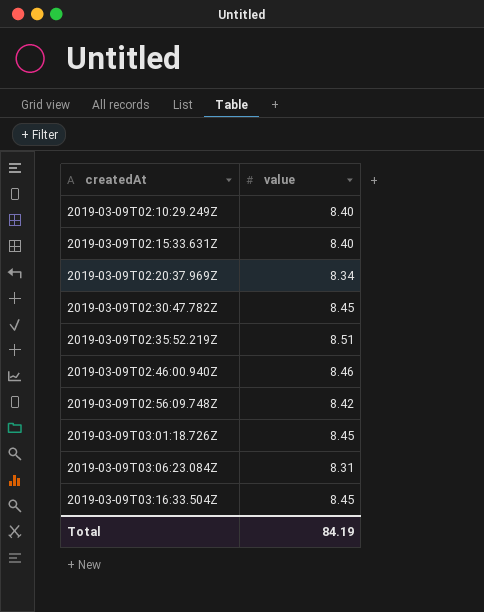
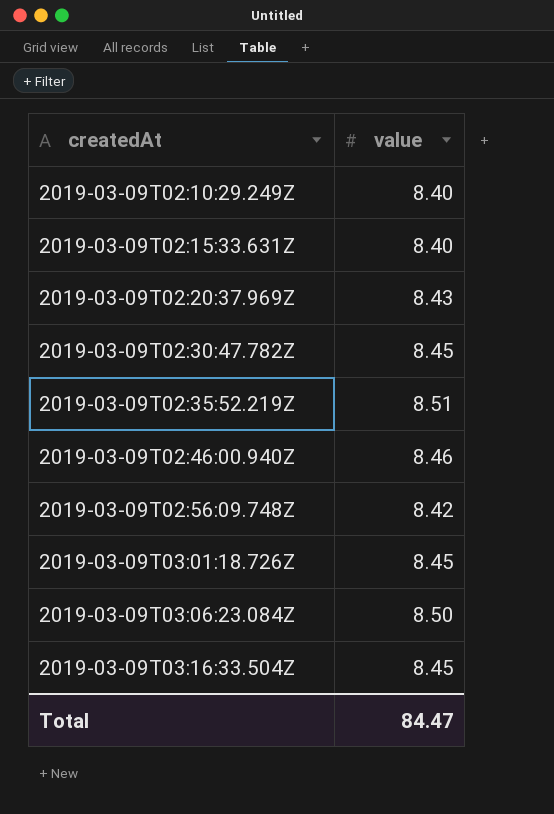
2019-03-09T02:20:37.969Z | value: 8.34 -> 8.43
2019-03-09T03:06:23.084Z | value: 8.31 -> 8.50
Total | value: 84.19 -> 84.47

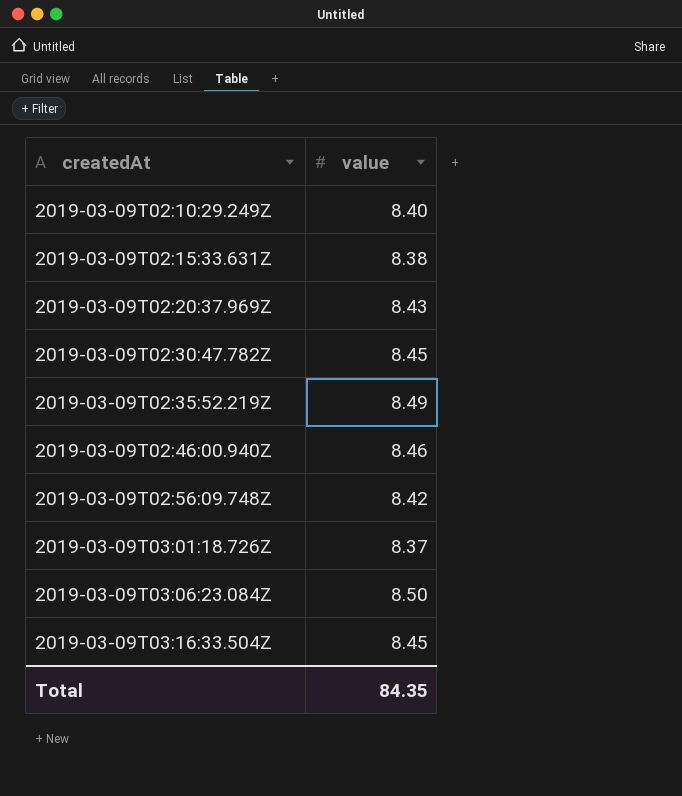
2019-03-09T02:15:33.631Z | value: 8.40 -> 8.38
2019-03-09T02:35:52.219Z | value: 8.51 -> 8.49
2019-03-09T03:01:18.726Z | value: 8.45 -> 8.37
Total | value: 84.47 -> 84.35

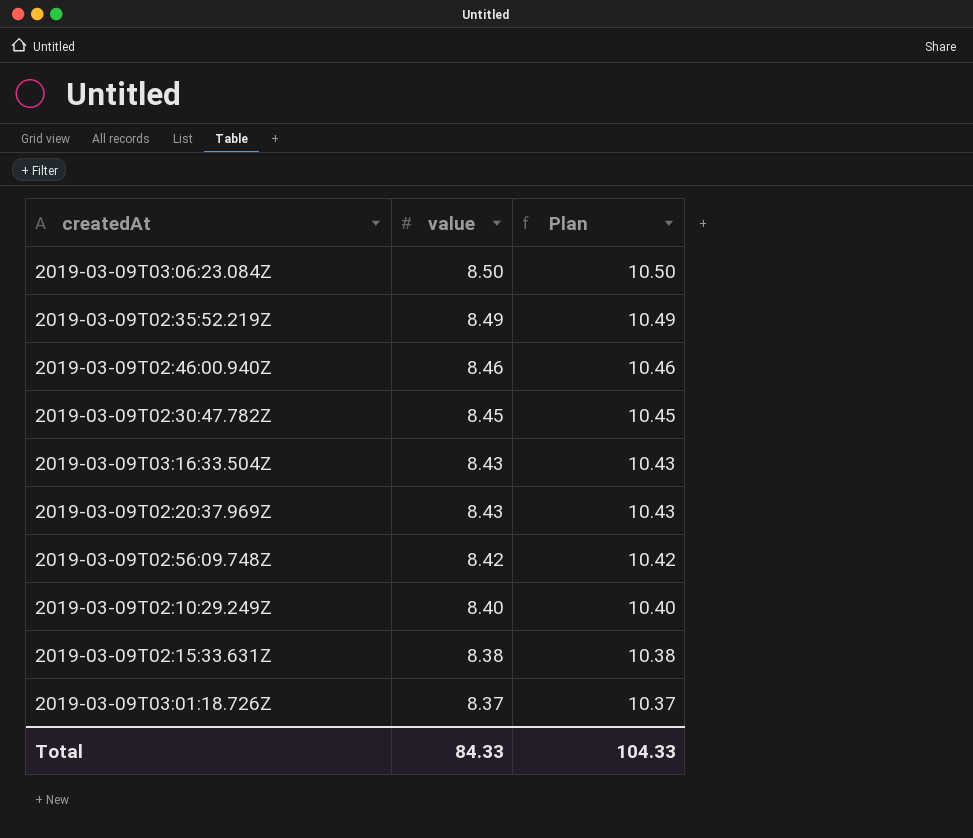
row order: createdAt ascending -> value descending
column Plan | formula: none -> [value] + 2
2019-03-09T03:16:33.504Z | value: 8.45 -> 8.43
Total | value: 84.35 -> 84.33

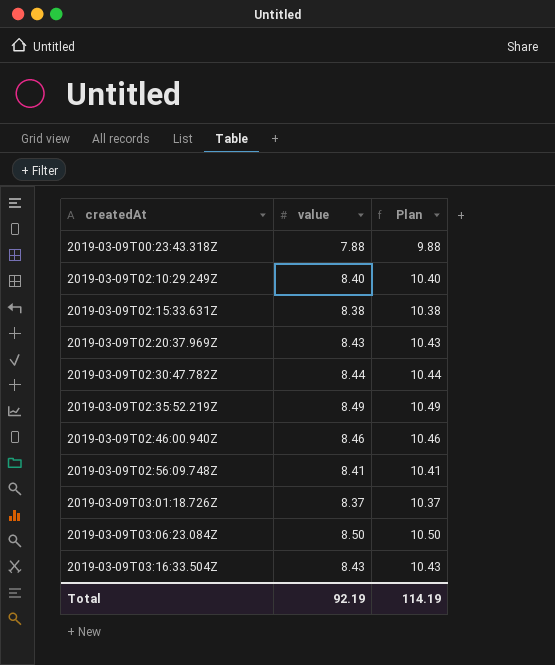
row order: value descending -> createdAt ascending
row 2019-03-09T00:23:43.318Z: none -> 7.88 | 9.88
2019-03-09T02:30:47.782Z | value: 8.45 -> 8.44
2019-03-09T02:30:47.782Z | Plan: 10.45 -> 10.44
2019-03-09T02:56:09.748Z | value: 8.42 -> 8.41
2019-03-09T02:56:09.748Z | Plan: 10.42 -> 10.41
Total | value: 84.33 -> 92.19
Total | Plan: 104.33 -> 114.19

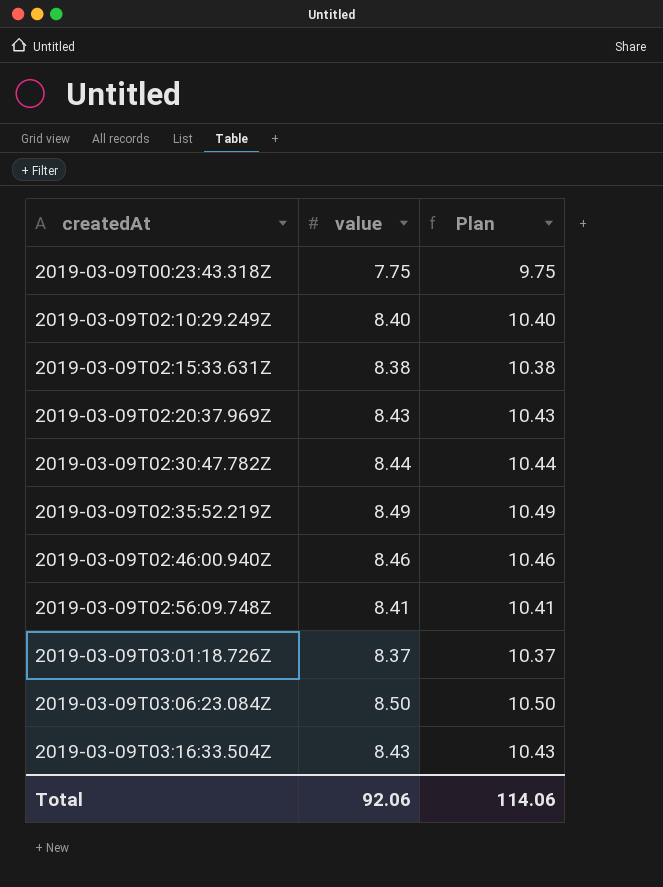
2019-03-09T00:23:43.318Z | value: 7.88 -> 7.75
2019-03-09T00:23:43.318Z | Plan: 9.88 -> 9.75
Total | value: 92.19 -> 92.06
Total | Plan: 114.19 -> 114.06

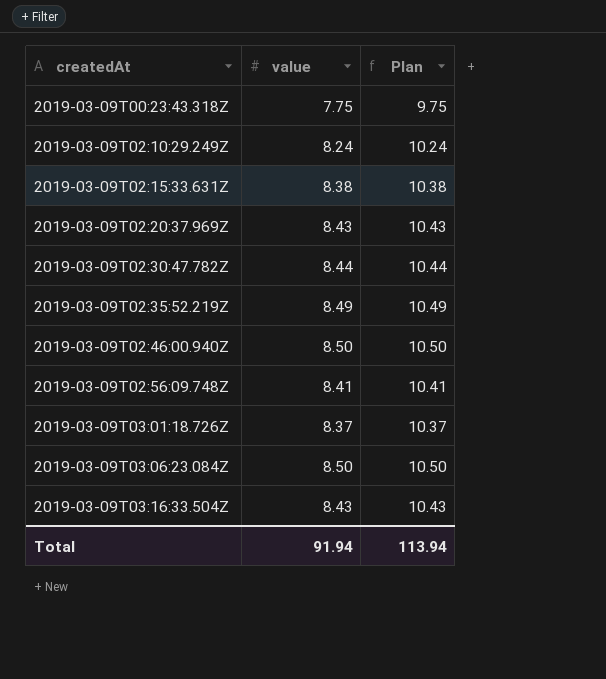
2019-03-09T02:10:29.249Z | value: 8.40 -> 8.24
2019-03-09T02:10:29.249Z | Plan: 10.40 -> 10.24
2019-03-09T02:46:00.940Z | value: 8.46 -> 8.50
2019-03-09T02:46:00.940Z | Plan: 10.46 -> 10.50
Total | value: 92.06 -> 91.94
Total | Plan: 114.06 -> 113.94

